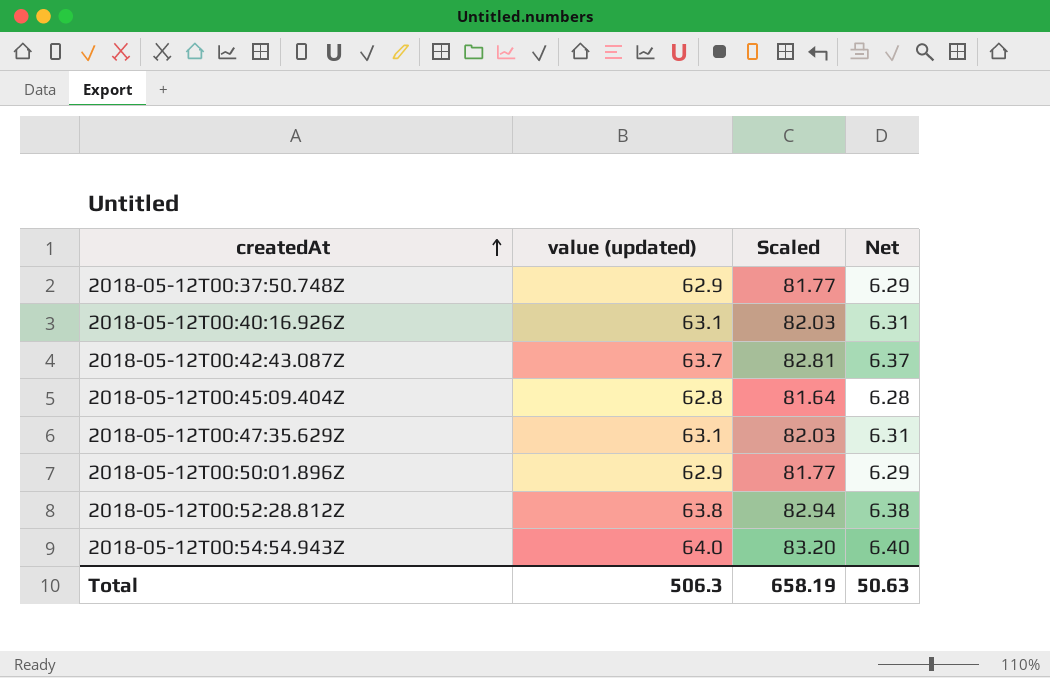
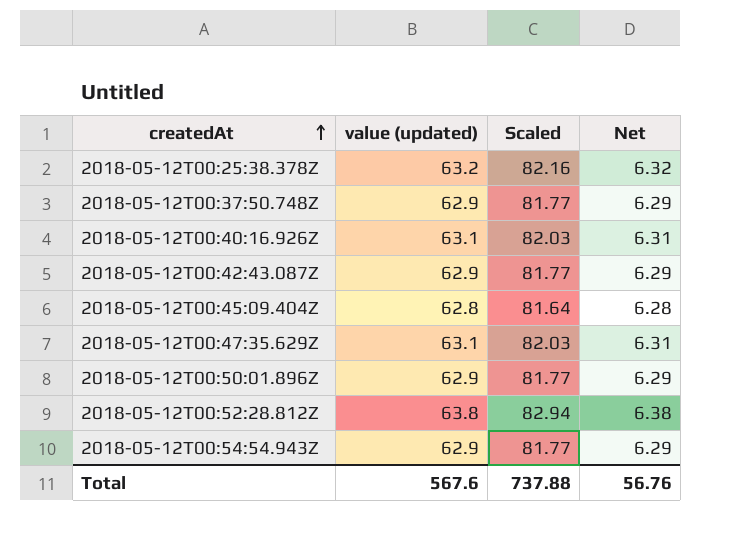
row 2018-05-12T00:25:38.378Z: none -> 63.2 | 82.16 | 6.32
2018-05-12T00:42:43.087Z | value (updated): 63.7 -> 62.9
2018-05-12T00:42:43.087Z | Scaled: 82.81 -> 81.77
2018-05-12T00:42:43.087Z | Net: 6.37 -> 6.29
2018-05-12T00:54:54.943Z | value (updated): 64.0 -> 62.9
2018-05-12T00:54:54.943Z | Scaled: 83.20 -> 81.77
2018-05-12T00:54:54.943Z | Net: 6.40 -> 6.29
Total | value (updated): 506.3 -> 567.6
Total | Scaled: 658.19 -> 737.88
Total | Net: 50.63 -> 56.76

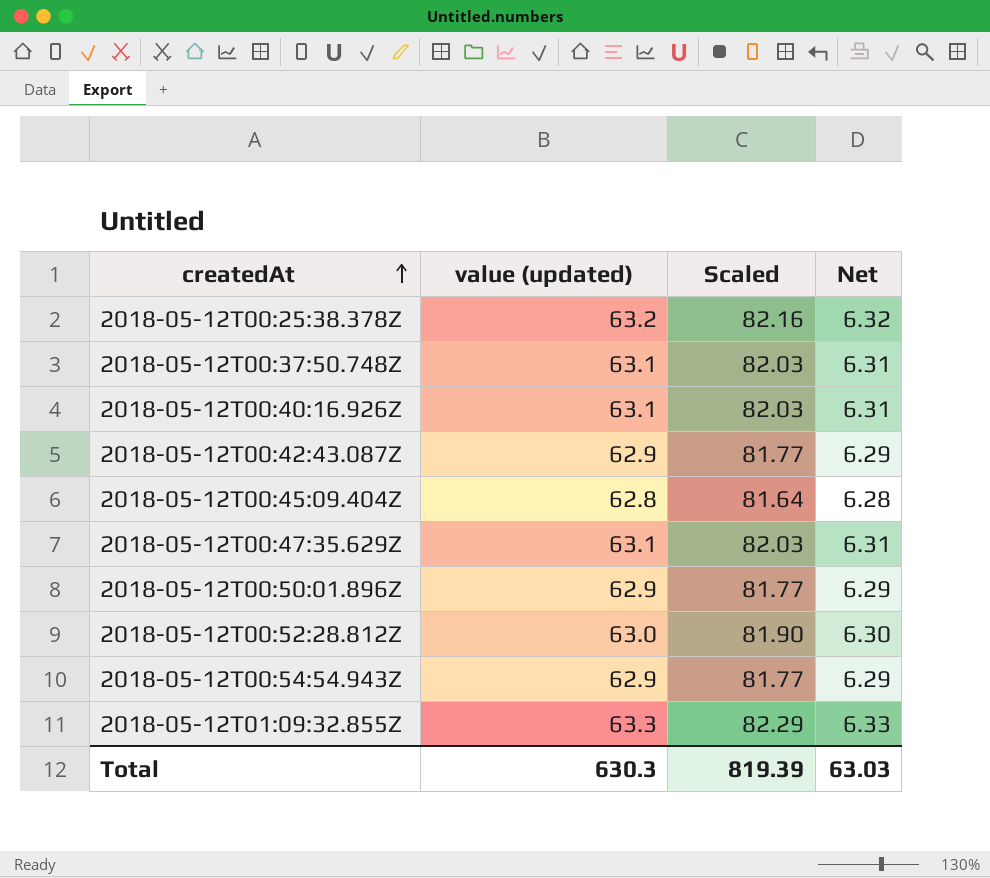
2018-05-12T00:37:50.748Z | value (updated): 62.9 -> 63.1
2018-05-12T00:37:50.748Z | Scaled: 81.77 -> 82.03
2018-05-12T00:37:50.748Z | Net: 6.29 -> 6.31
2018-05-12T00:52:28.812Z | value (updated): 63.8 -> 63.0
2018-05-12T00:52:28.812Z | Scaled: 82.94 -> 81.90
2018-05-12T00:52:28.812Z | Net: 6.38 -> 6.30
row 2018-05-12T01:09:32.855Z: none -> 63.3 | 82.29 | 6.33
Total | value (updated): 567.6 -> 630.3
Total | Scaled: 737.88 -> 819.39
Total | Net: 56.76 -> 63.03

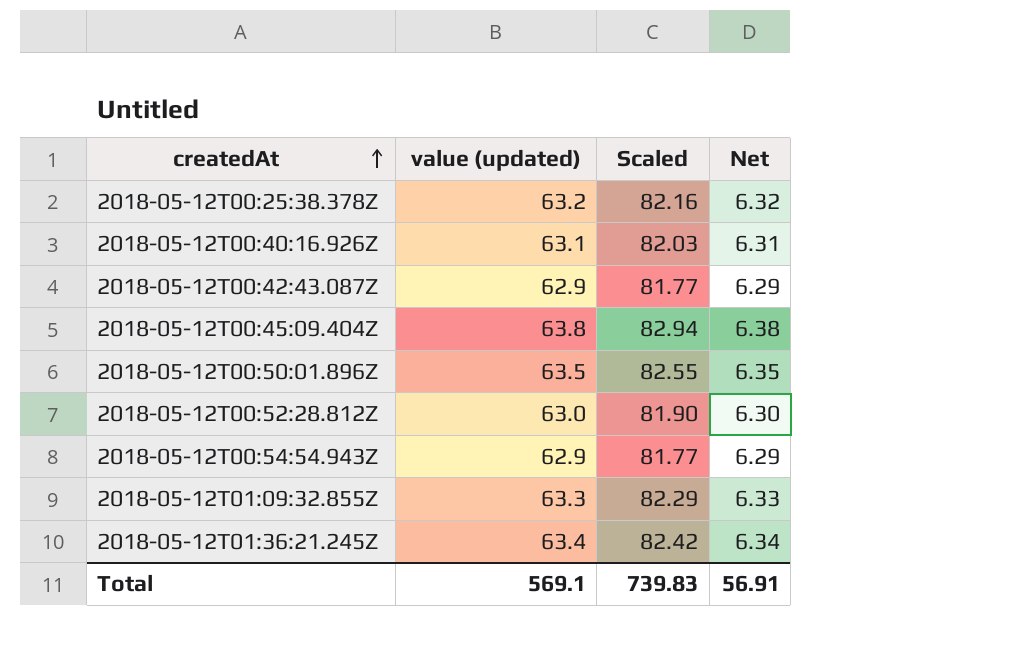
row 2018-05-12T00:37:50.748Z: 63.1 | 82.03 | 6.31 -> none
row 2018-05-12T00:47:35.629Z: 63.1 | 82.03 | 6.31 -> none
2018-05-12T00:45:09.404Z | value (updated): 62.8 -> 63.8
2018-05-12T00:45:09.404Z | Scaled: 81.64 -> 82.94
2018-05-12T00:45:09.404Z | Net: 6.28 -> 6.38
2018-05-12T00:50:01.896Z | value (updated): 62.9 -> 63.5
2018-05-12T00:50:01.896Z | Scaled: 81.77 -> 82.55
2018-05-12T00:50:01.896Z | Net: 6.29 -> 6.35
row 2018-05-12T01:36:21.245Z: none -> 63.4 | 82.42 | 6.34
Total | value (updated): 630.3 -> 569.1
Total | Scaled: 819.39 -> 739.83
Total | Net: 63.03 -> 56.91

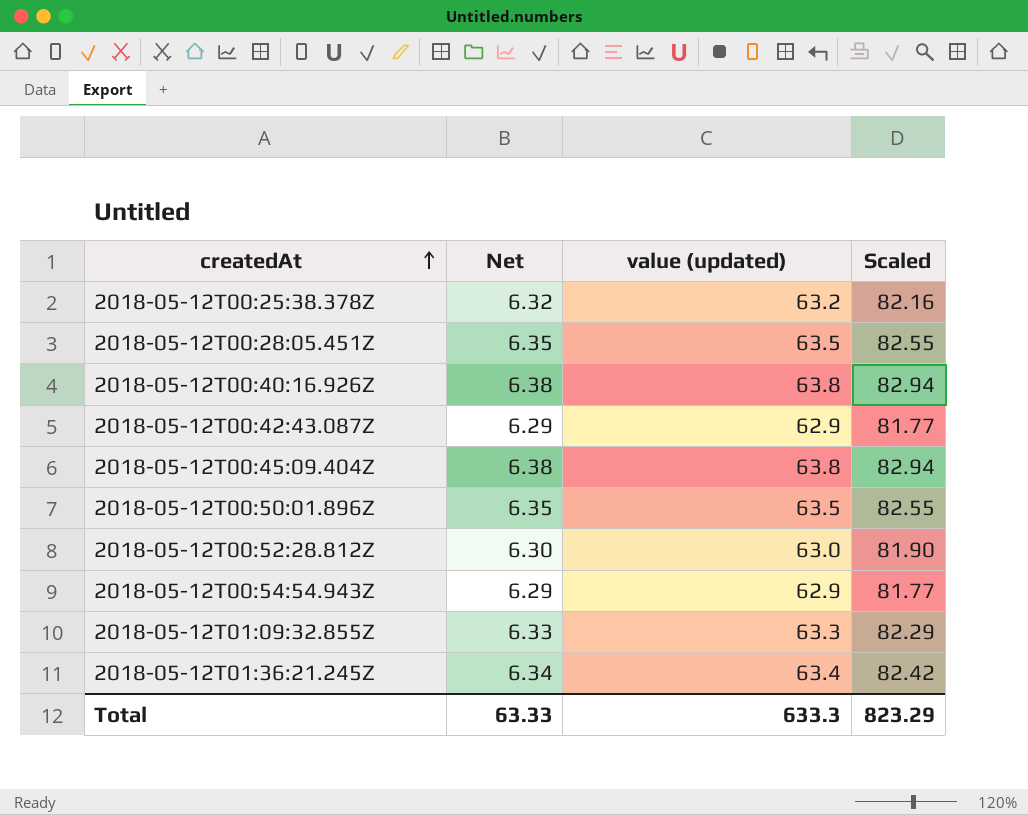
column Net | position: 4 -> 2
row 2018-05-12T00:28:05.451Z: none -> 6.35 | 63.5 | 82.55
2018-05-12T00:40:16.926Z | Net: 6.31 -> 6.38
2018-05-12T00:40:16.926Z | value (updated): 63.1 -> 63.8
2018-05-12T00:40:16.926Z | Scaled: 82.03 -> 82.94
Total | Net: 56.91 -> 63.33
Total | value (updated): 569.1 -> 633.3
Total | Scaled: 739.83 -> 823.29

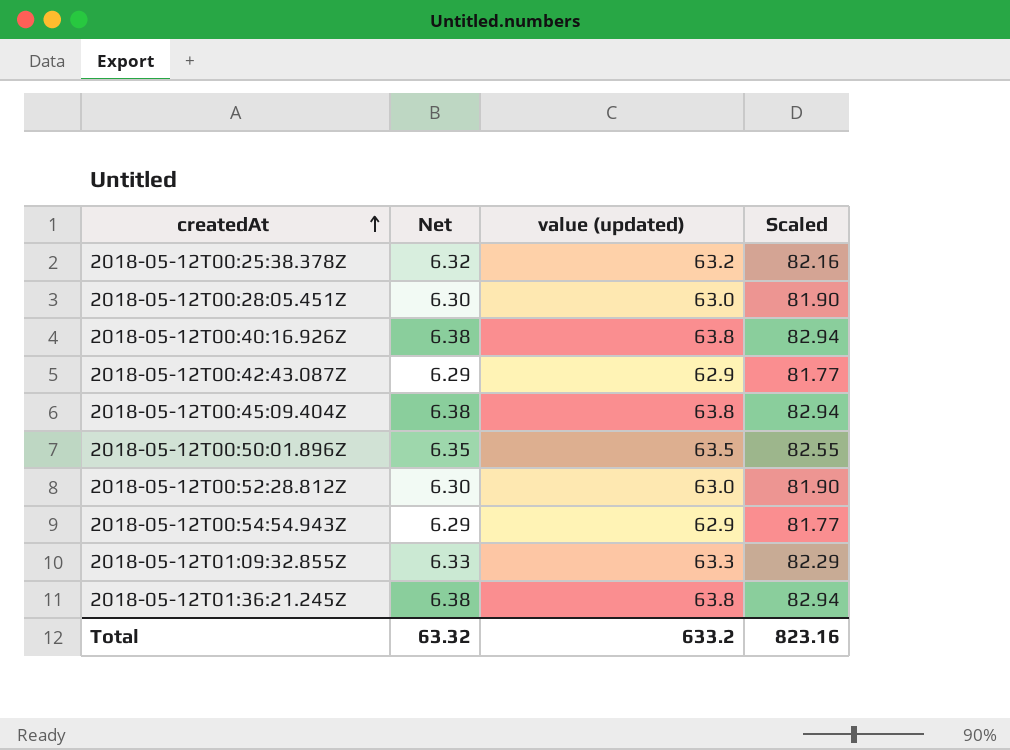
2018-05-12T00:28:05.451Z | Net: 6.35 -> 6.30
2018-05-12T00:28:05.451Z | value (updated): 63.5 -> 63.0
2018-05-12T00:28:05.451Z | Scaled: 82.55 -> 81.90
2018-05-12T01:36:21.245Z | Net: 6.34 -> 6.38
2018-05-12T01:36:21.245Z | value (updated): 63.4 -> 63.8
2018-05-12T01:36:21.245Z | Scaled: 82.42 -> 82.94
Total | Net: 63.33 -> 63.32
Total | value (updated): 633.3 -> 633.2
Total | Scaled: 823.29 -> 823.16

